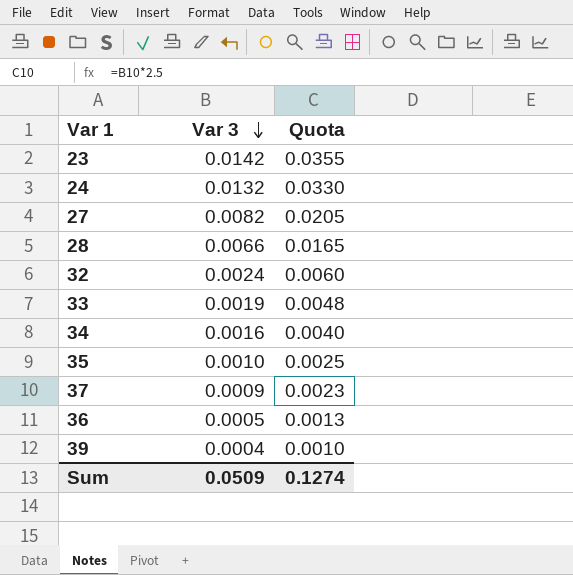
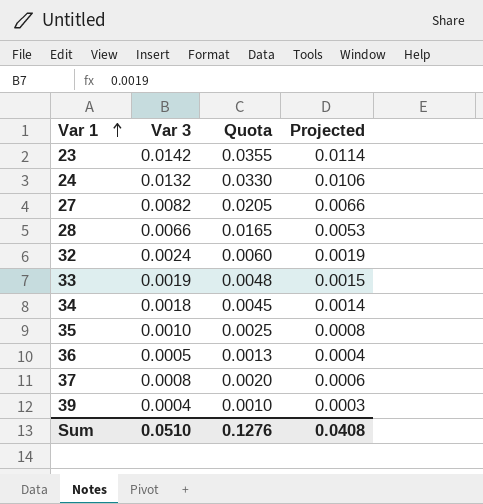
row order: Var 3 descending -> Var 1 ascending
column Projected | formula: none -> [Var 3] * 0.8
34 | Var 3: 0.0016 -> 0.0018
34 | Quota: 0.0040 -> 0.0045
37 | Var 3: 0.0009 -> 0.0008
37 | Quota: 0.0023 -> 0.0020
Sum | Var 3: 0.0509 -> 0.0510
Sum | Quota: 0.1274 -> 0.1276

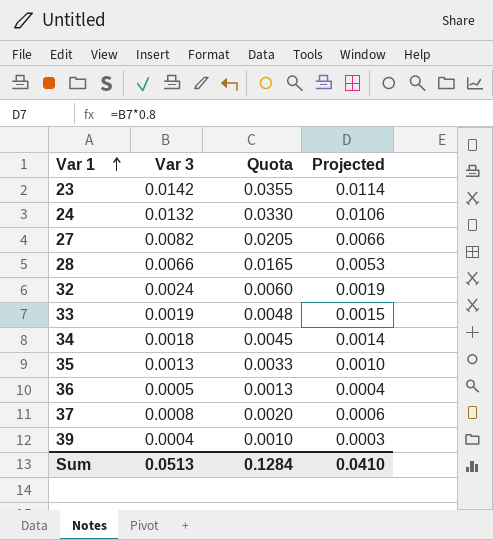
35 | Var 3: 0.0010 -> 0.0013
35 | Quota: 0.0025 -> 0.0033
35 | Projected: 0.0008 -> 0.0010
Sum | Var 3: 0.0510 -> 0.0513
Sum | Quota: 0.1276 -> 0.1284
Sum | Projected: 0.0408 -> 0.0410

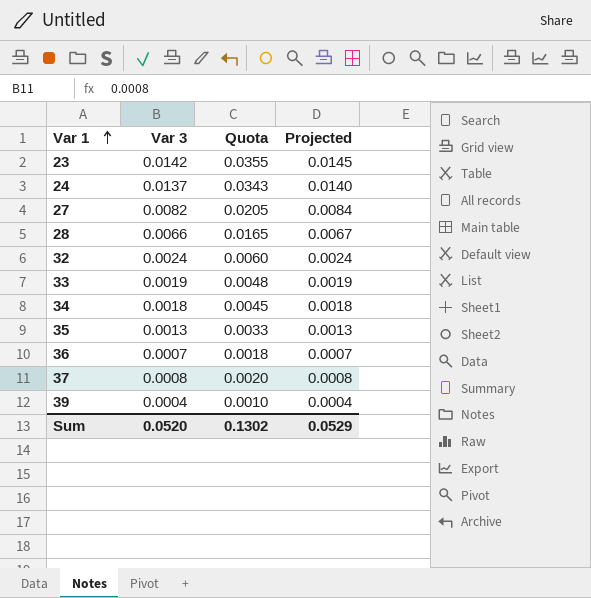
column Projected | formula: [Var 3] * 0.8 -> [Var 3] * 1.02
24 | Var 3: 0.0132 -> 0.0137
24 | Quota: 0.0330 -> 0.0343
36 | Var 3: 0.0005 -> 0.0007
36 | Quota: 0.0013 -> 0.0018
Sum | Var 3: 0.0513 -> 0.0520
Sum | Quota: 0.1284 -> 0.1302
Sum | Projected: 0.0410 -> 0.0529

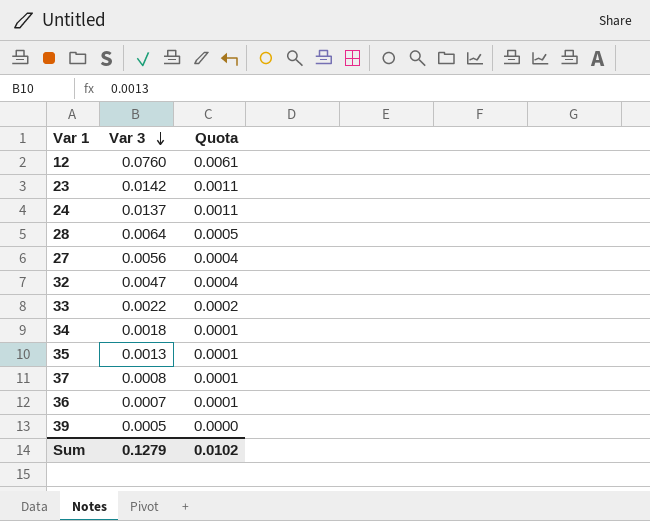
row order: Var 1 ascending -> Var 3 descending
column Projected | formula: [Var 3] * 1.02 -> none
column Quota | formula: [Var 3] * 2.5 -> [Var 3] * 0.08
row 12: none -> 0.0760 | 0.0061
28 | Var 3: 0.0066 -> 0.0064
27 | Var 3: 0.0082 -> 0.0056
32 | Var 3: 0.0024 -> 0.0047
33 | Var 3: 0.0019 -> 0.0022
39 | Var 3: 0.0004 -> 0.0005
Sum | Var 3: 0.0520 -> 0.1279
Sum | Quota: 0.1302 -> 0.0102

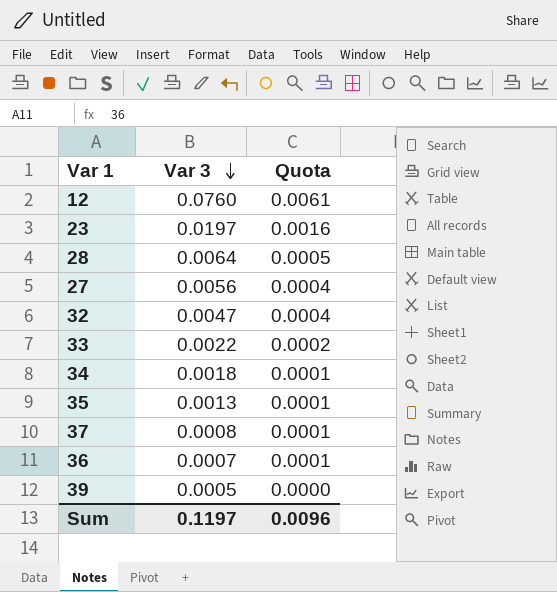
row 24: 0.0137 | 0.0011 -> none
23 | Var 3: 0.0142 -> 0.0197
23 | Quota: 0.0011 -> 0.0016
Sum | Var 3: 0.1279 -> 0.1197
Sum | Quota: 0.0102 -> 0.0096

